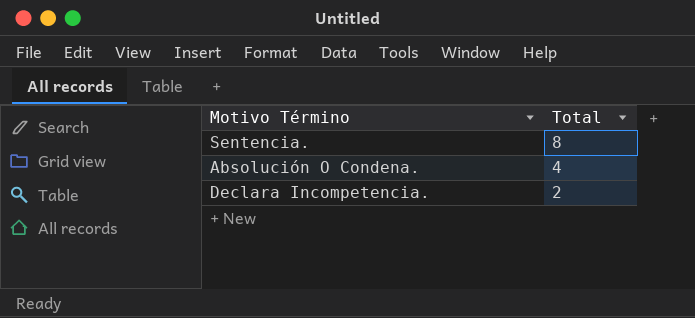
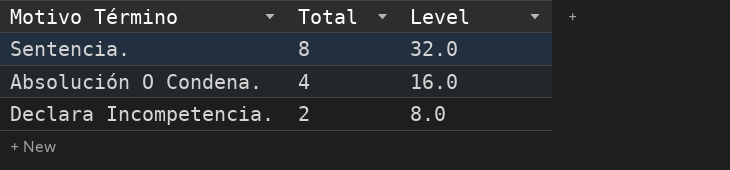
column Level | formula: none -> [Total] * 4

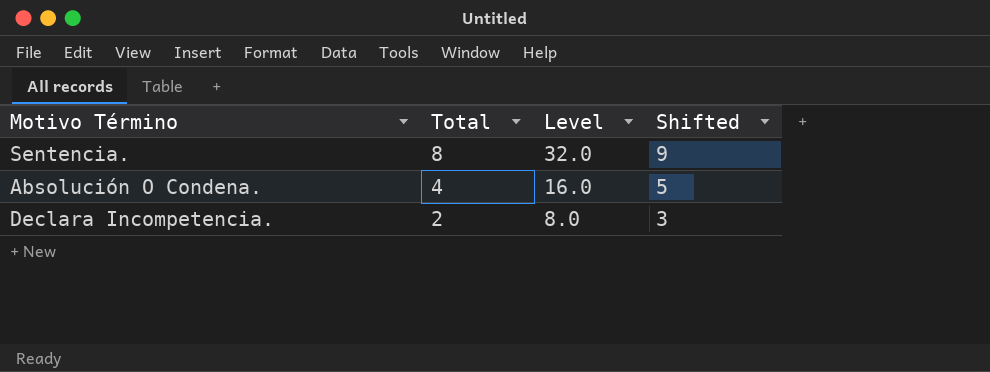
column Shifted | formula: none -> [Total] + 1

